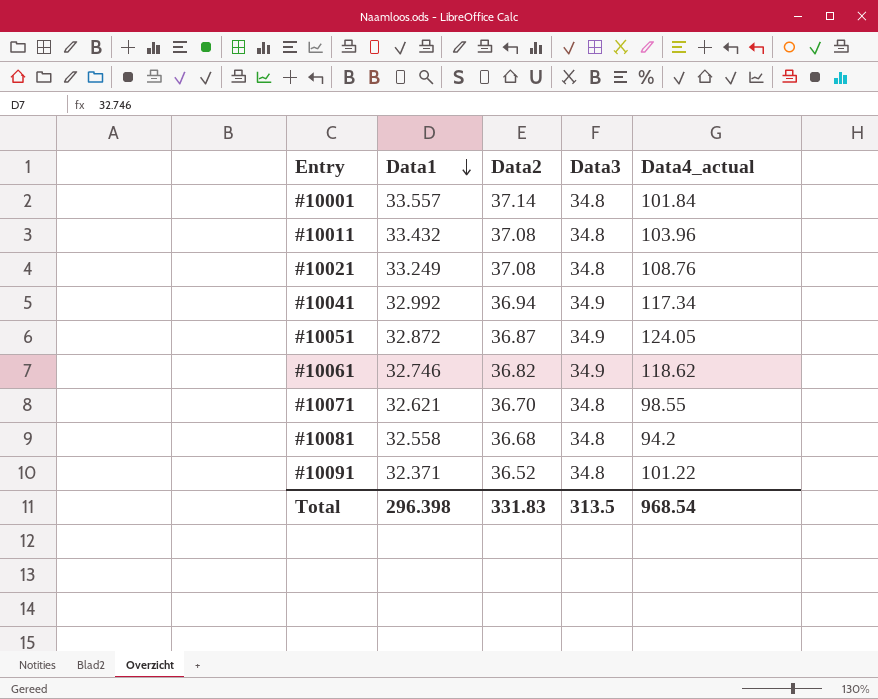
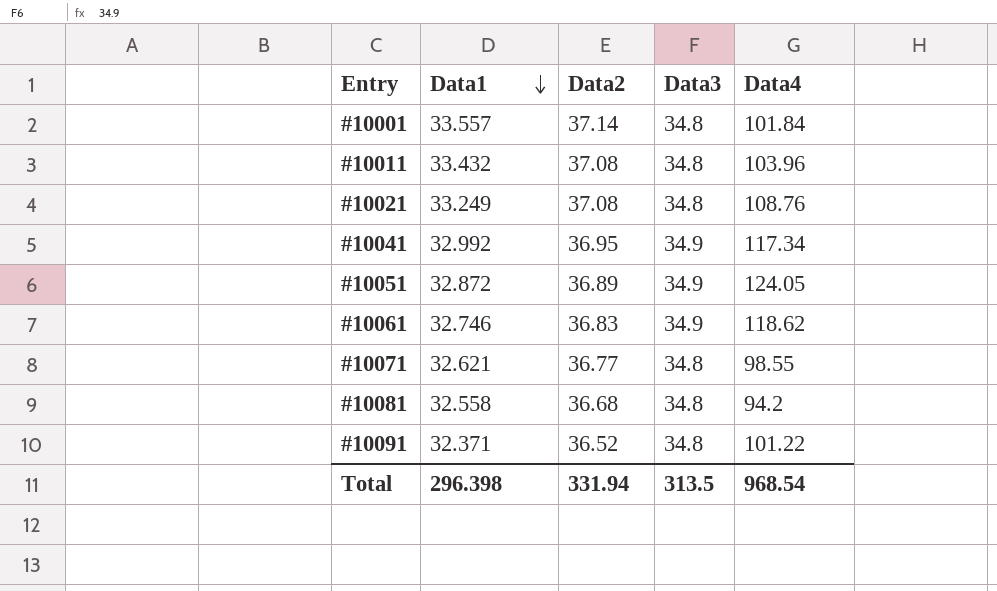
column name: Data4_actual -> Data4
#10041 | Data2: 36.94 -> 36.95
#10051 | Data2: 36.87 -> 36.89
#10061 | Data2: 36.82 -> 36.83
#10071 | Data2: 36.70 -> 36.77
Total | Data2: 331.83 -> 331.94

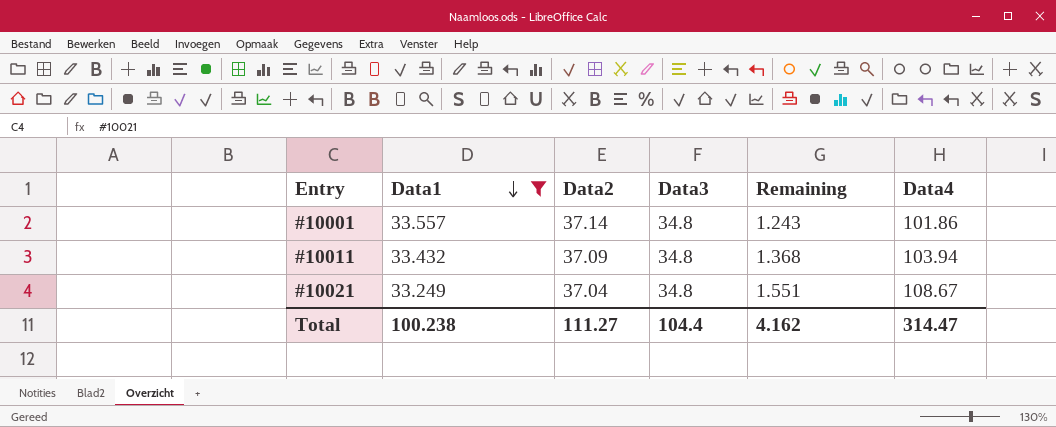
filter: none -> Data1 >= 33.249
column Remaining | formula: none -> [Data3] - [Data1]
#10001 | Data4: 101.84 -> 101.86
#10011 | Data2: 37.08 -> 37.09
#10011 | Data4: 103.96 -> 103.94
#10021 | Data2: 37.08 -> 37.04
#10021 | Data4: 108.76 -> 108.67
Total | Data1: 296.398 -> 100.238
Total | Data2: 331.94 -> 111.27
Total | Data3: 313.5 -> 104.4
Total | Data4: 968.54 -> 314.47

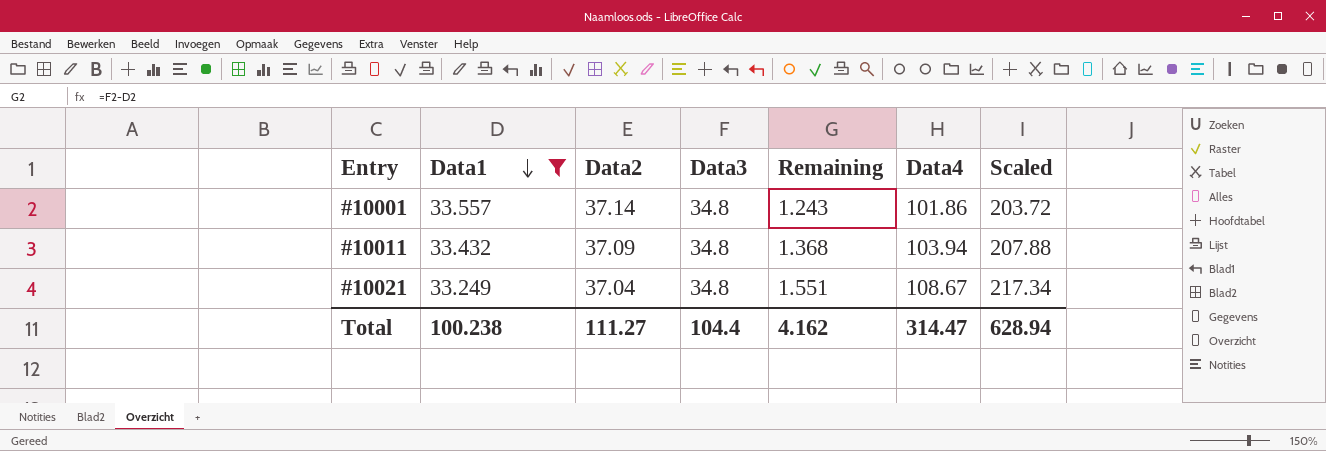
column Scaled | formula: none -> [Data4] * 2

